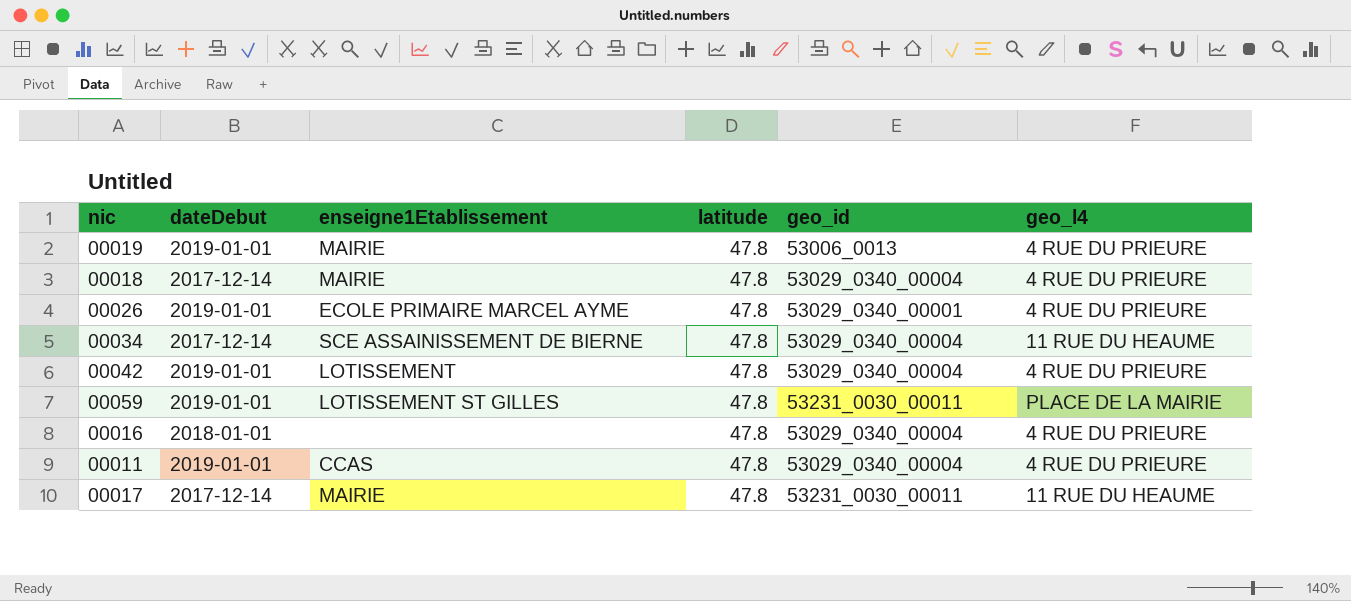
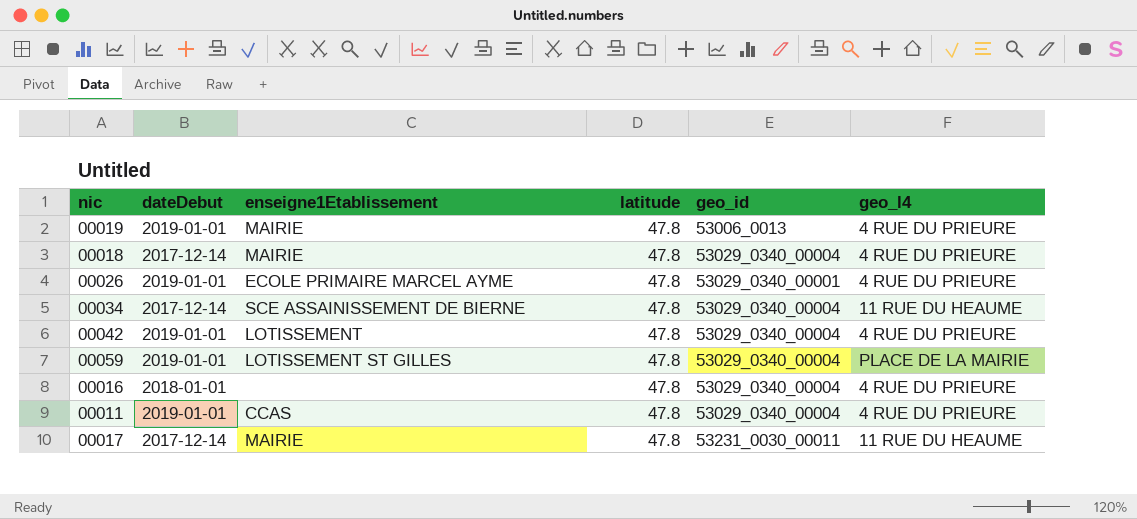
00059 | geo_id: 53231_0030_00011 -> 53029_0340_00004

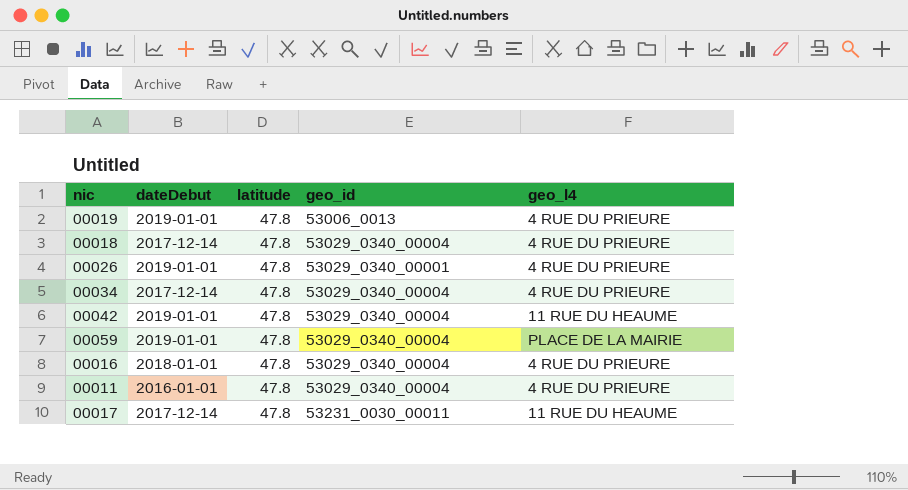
column enseigne1Etablissement | position: 3 -> none
00034 | geo_l4: 11 RUE DU HEAUME -> 4 RUE DU PRIEURE
00042 | geo_l4: 4 RUE DU PRIEURE -> 11 RUE DU HEAUME
00011 | dateDebut: 2019-01-01 -> 2016-01-01

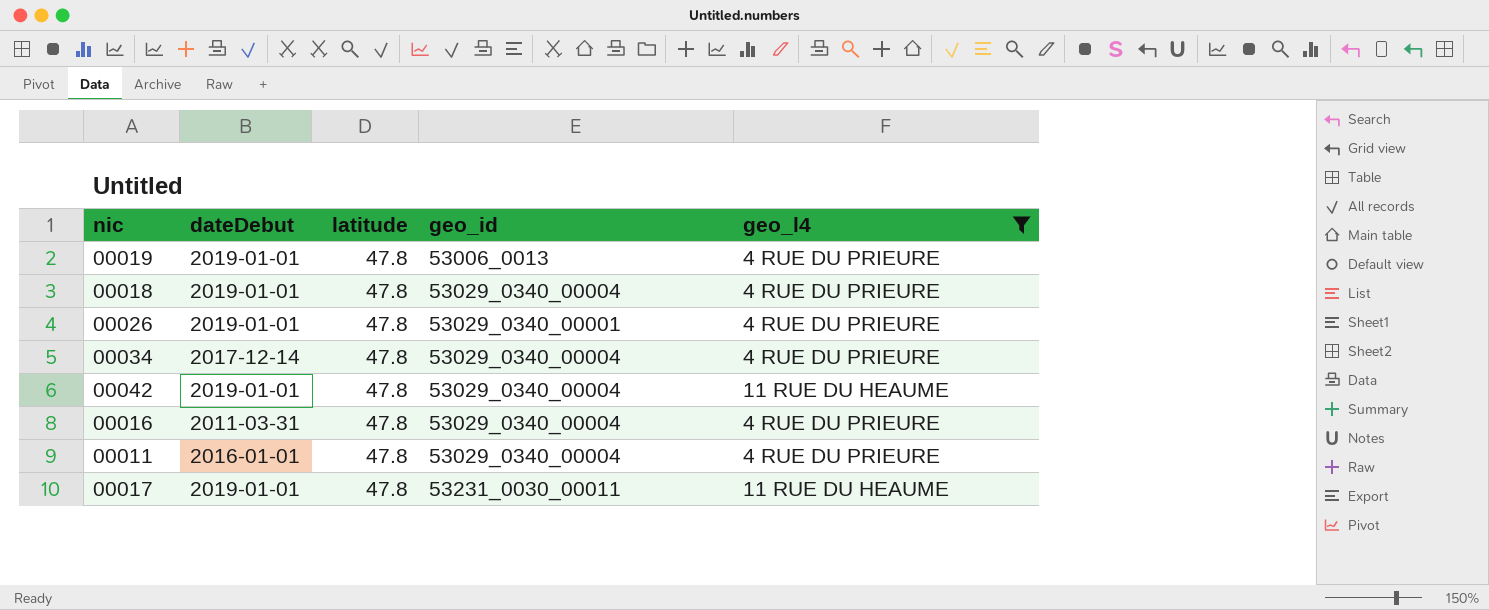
filter: none -> geo_l4 != PLACE DE LA MAIRIE
00018 | dateDebut: 2017-12-14 -> 2019-01-01
00016 | dateDebut: 2018-01-01 -> 2011-03-31
00017 | dateDebut: 2017-12-14 -> 2019-01-01

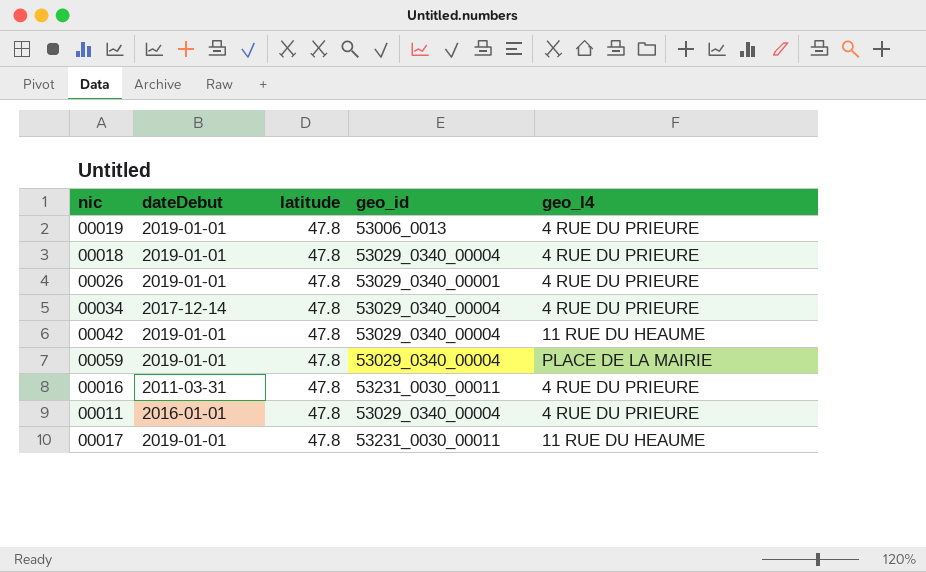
filter: geo_l4 != PLACE DE LA MAIRIE -> none
00016 | geo_id: 53029_0340_00004 -> 53231_0030_00011

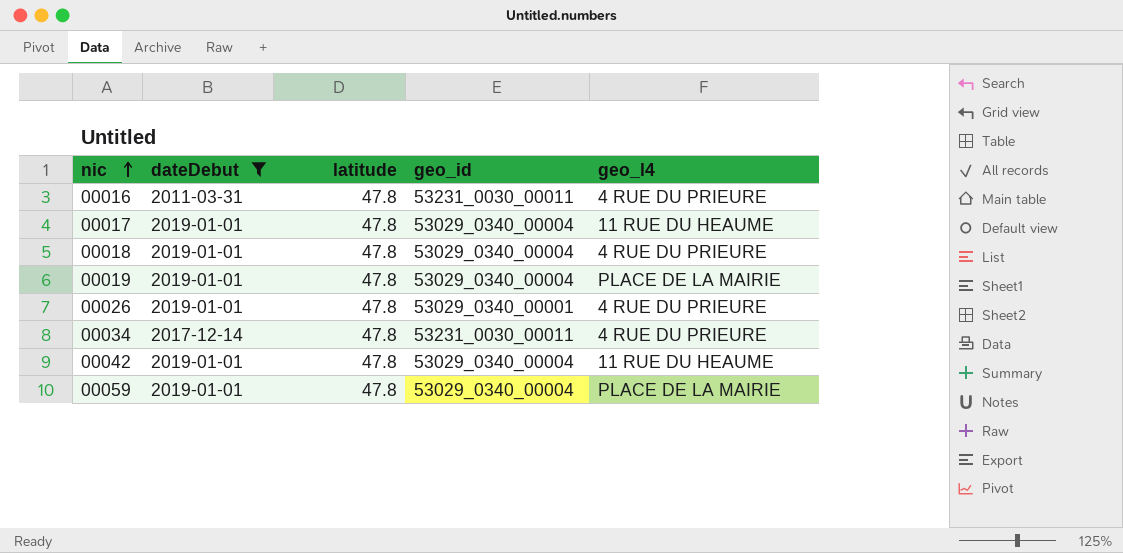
filter: none -> dateDebut != 2016-01-01
row order: none -> nic ascending
00017 | geo_id: 53231_0030_00011 -> 53029_0340_00004
00019 | geo_id: 53006_0013 -> 53029_0340_00004
00019 | geo_l4: 4 RUE DU PRIEURE -> PLACE DE LA MAIRIE
00034 | geo_id: 53029_0340_00004 -> 53231_0030_00011

